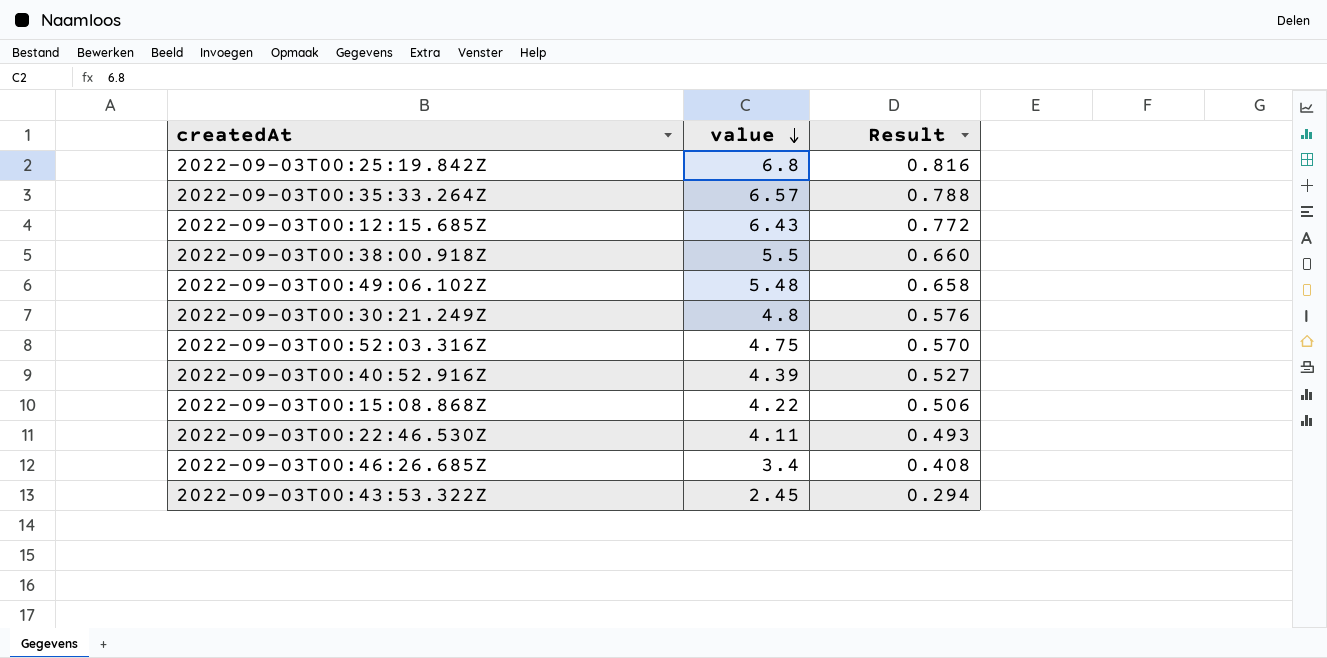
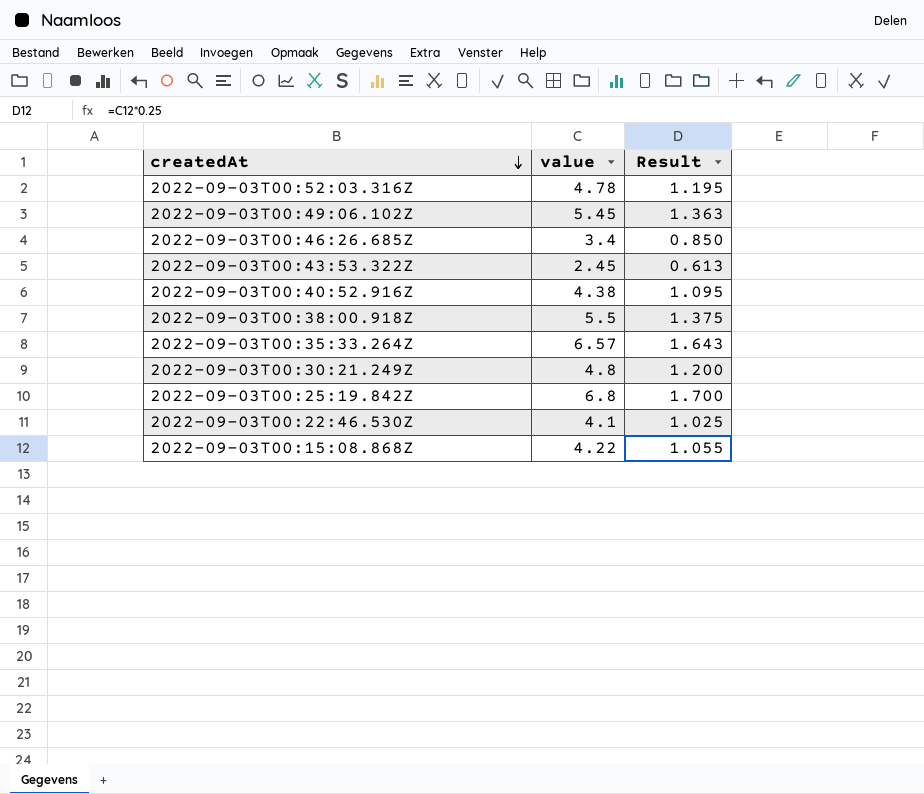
row order: value descending -> createdAt descending
column Result | formula: [value] * 0.12 -> [value] * 0.25
row 2022-09-03T00:12:15.685Z: 6.43 | 0.772 -> none
2022-09-03T00:52:03.316Z | value: 4.75 -> 4.78
2022-09-03T00:49:06.102Z | value: 5.48 -> 5.45
2022-09-03T00:40:52.916Z | value: 4.39 -> 4.38
2022-09-03T00:22:46.530Z | value: 4.11 -> 4.1

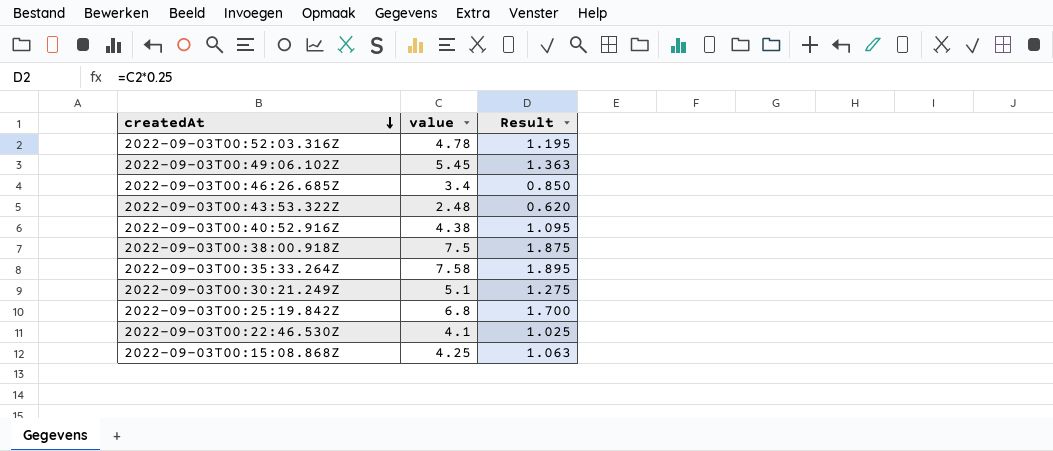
2022-09-03T00:43:53.322Z | value: 2.45 -> 2.48
2022-09-03T00:43:53.322Z | Result: 0.613 -> 0.620
2022-09-03T00:38:00.918Z | value: 5.5 -> 7.5
2022-09-03T00:38:00.918Z | Result: 1.375 -> 1.875
2022-09-03T00:35:33.264Z | value: 6.57 -> 7.58
2022-09-03T00:35:33.264Z | Result: 1.643 -> 1.895
2022-09-03T00:30:21.249Z | value: 4.8 -> 5.1
2022-09-03T00:30:21.249Z | Result: 1.200 -> 1.275
2022-09-03T00:15:08.868Z | value: 4.22 -> 4.25
2022-09-03T00:15:08.868Z | Result: 1.055 -> 1.063

